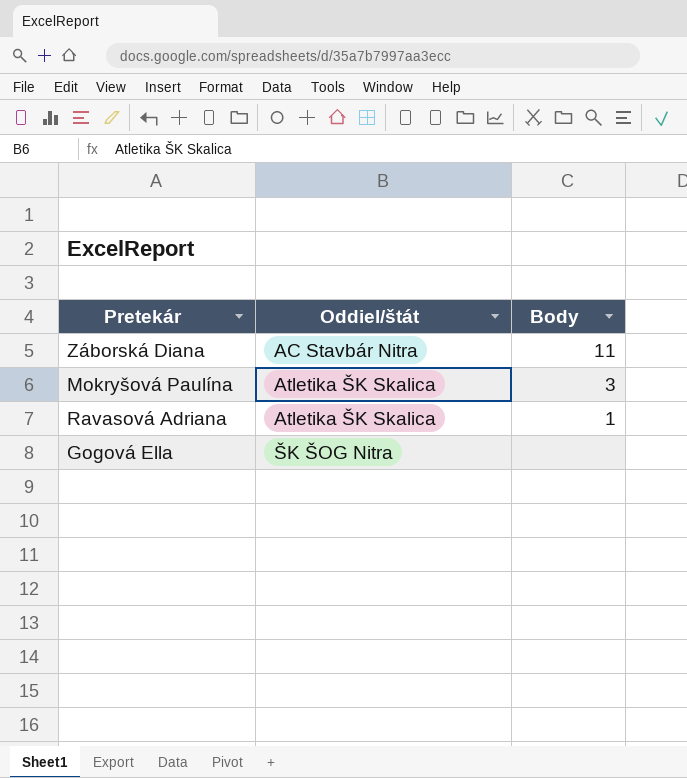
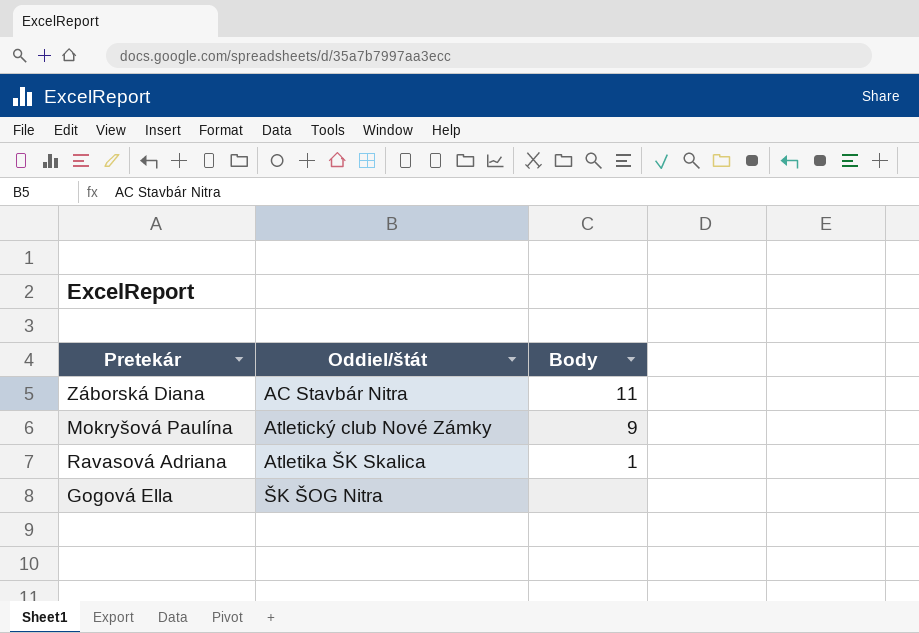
Mokryšová Paulína | Oddiel/štát: Atletika ŠK Skalica -> Atletický club Nové Zámky
Mokryšová Paulína | Body: 3 -> 9

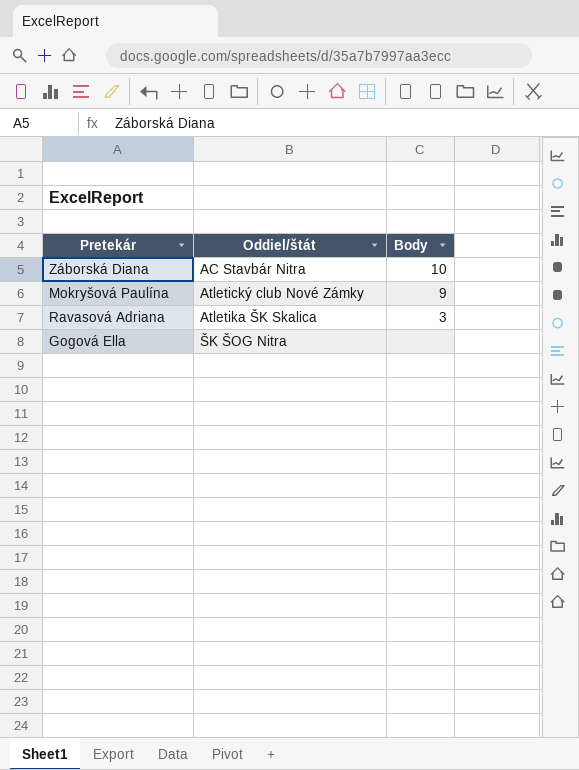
Záborská Diana | Body: 11 -> 10
Ravasová Adriana | Body: 1 -> 3

